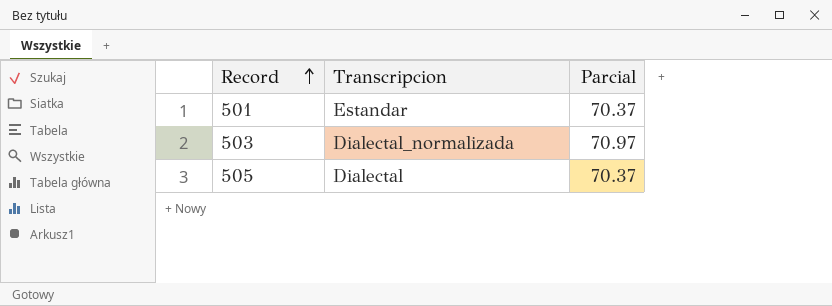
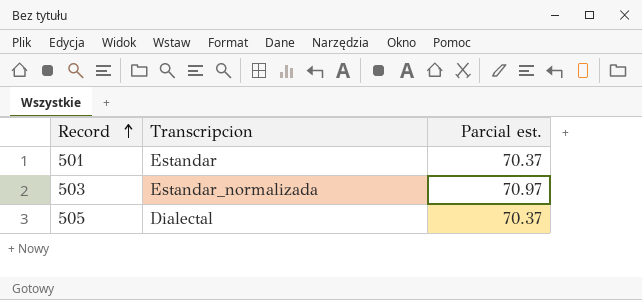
column name: Parcial -> Parcial est.
503 | Transcripcion: Dialectal_normalizada -> Estandar_normalizada

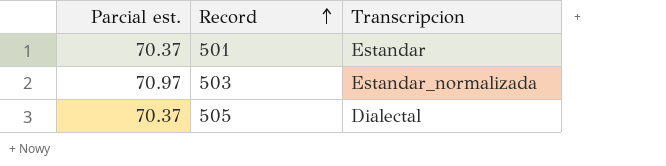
column Parcial est. | position: 3 -> 1

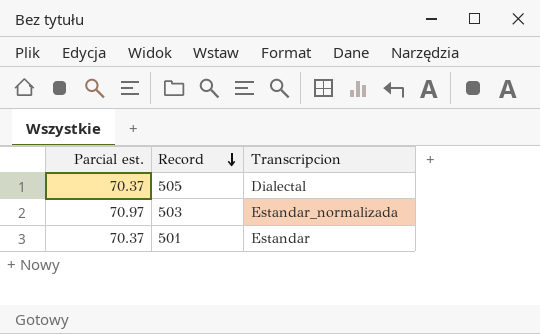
row order: Record ascending -> Record descending

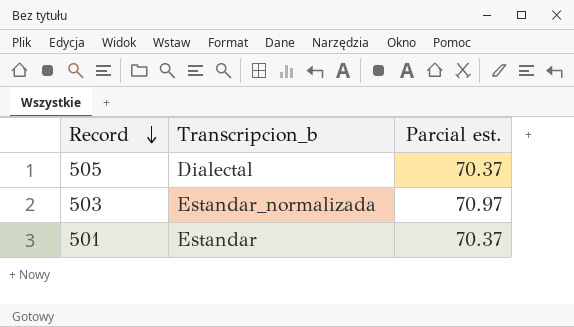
column name: Transcripcion -> Transcripcion_b
column Parcial est. | position: 1 -> 3

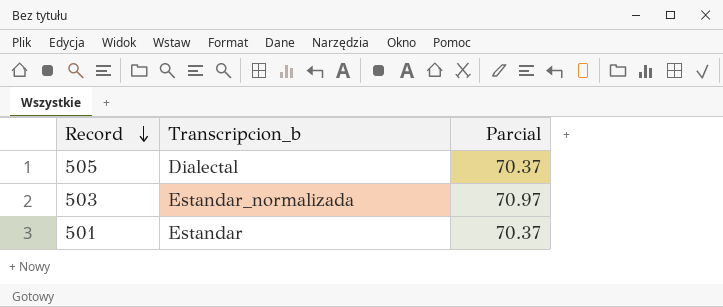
column name: Parcial est. -> Parcial

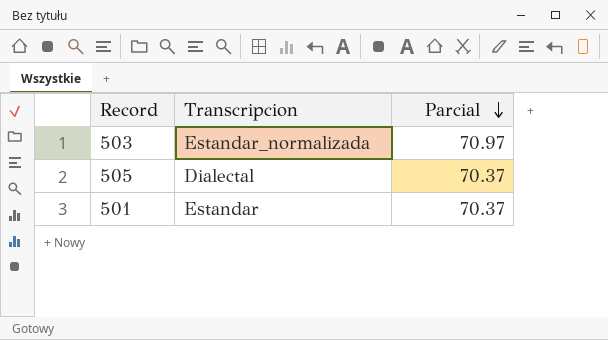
row order: Record descending -> Parcial descending
column name: Transcripcion_b -> Transcripcion

